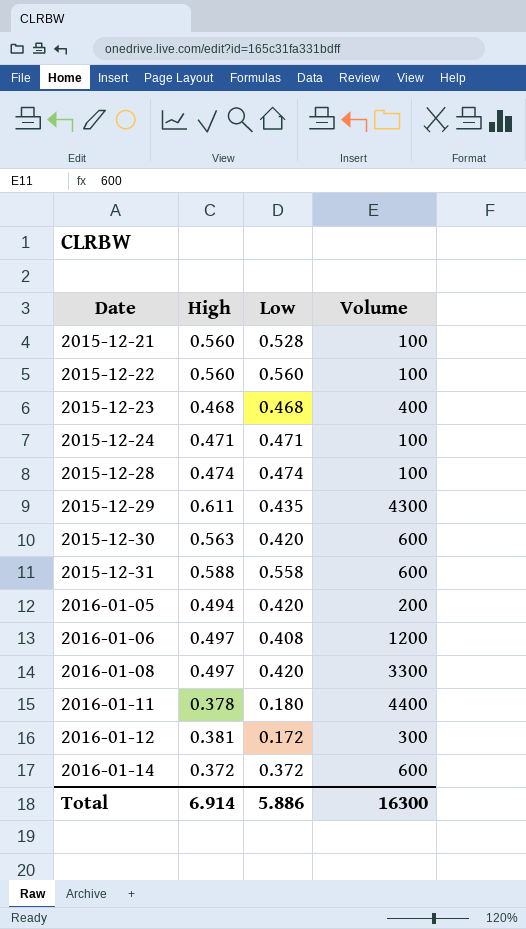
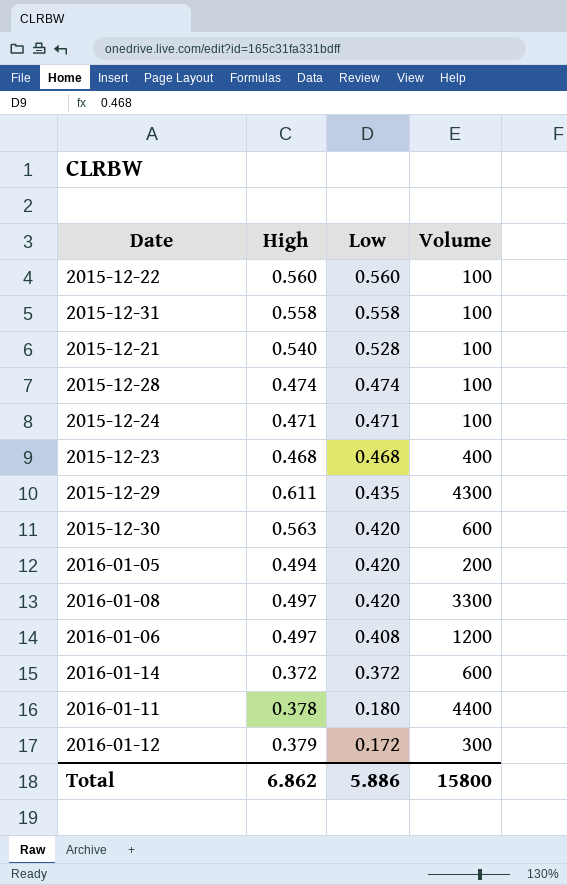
row order: Date ascending -> Low descending
2015-12-31 | High: 0.588 -> 0.558
2015-12-31 | Volume: 600 -> 100
2015-12-21 | High: 0.560 -> 0.540
2016-01-12 | High: 0.381 -> 0.379
Total | High: 6.914 -> 6.862
Total | Volume: 16300 -> 15800

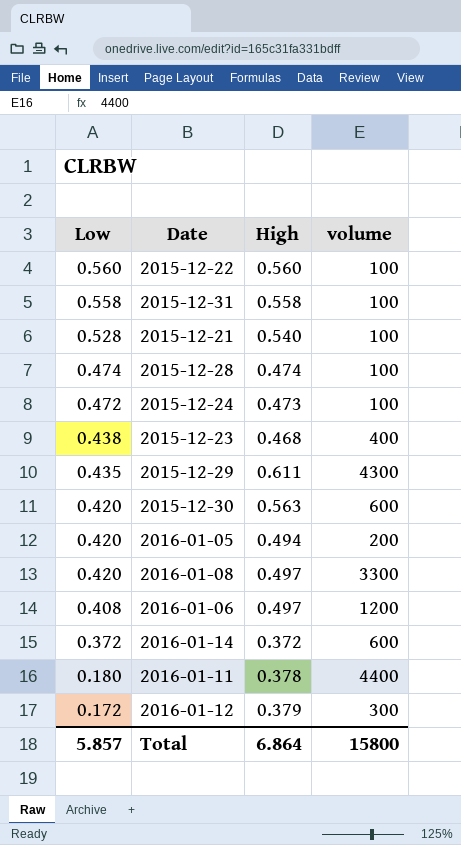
column Low | position: 3 -> 1
column name: Volume -> volume
2015-12-24 | Low: 0.471 -> 0.472
2015-12-24 | High: 0.471 -> 0.473
2015-12-23 | Low: 0.468 -> 0.438
Total | Low: 5.886 -> 5.857
Total | High: 6.862 -> 6.864

